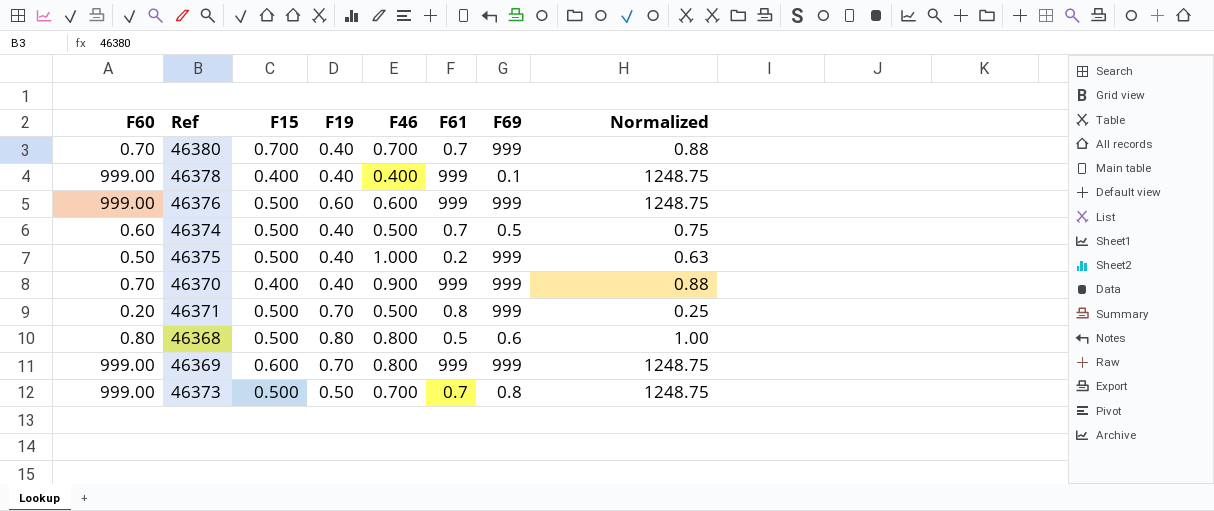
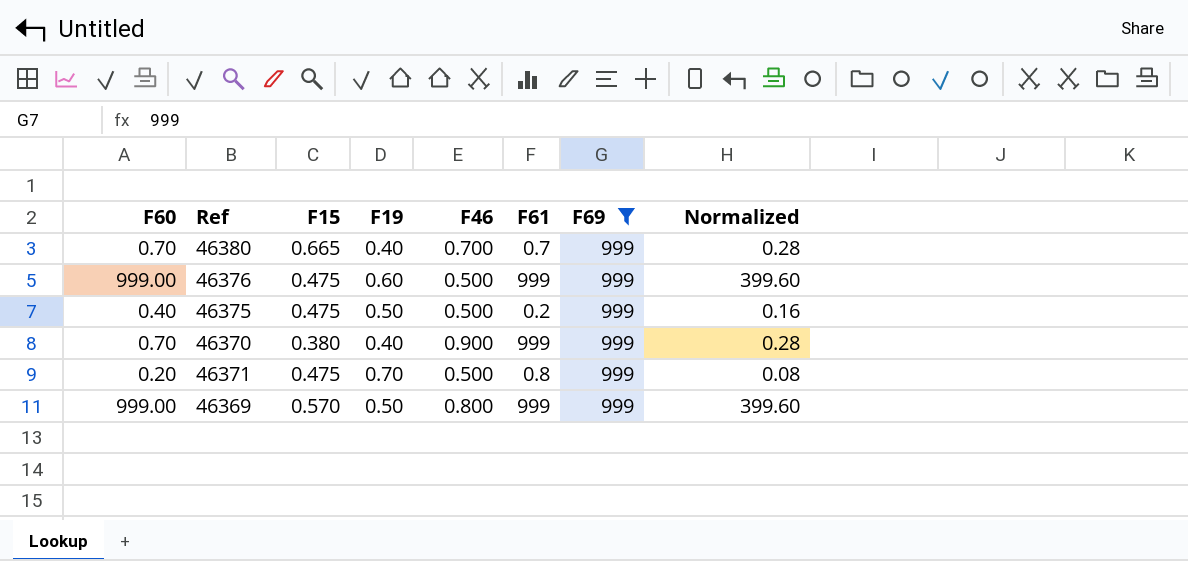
filter: none -> F69 = 999
column Normalized | formula: [F60] * 1.25 -> [F60] * 0.4
46380 | F15: 0.700 -> 0.665
46376 | F15: 0.500 -> 0.475
46376 | F46: 0.600 -> 0.500
46375 | F60: 0.50 -> 0.40
46375 | F15: 0.500 -> 0.475
46375 | F19: 0.40 -> 0.50
46375 | F46: 1.000 -> 0.500
46370 | F15: 0.400 -> 0.380
46371 | F15: 0.500 -> 0.475
46369 | F15: 0.600 -> 0.570
46369 | F19: 0.70 -> 0.50

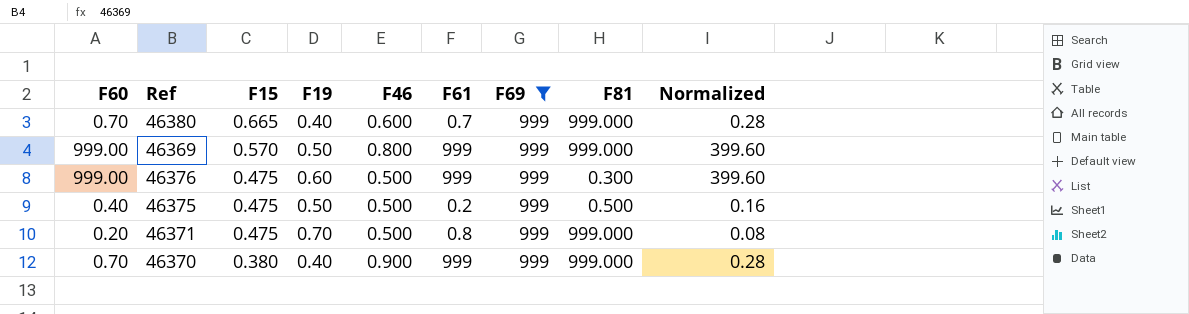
row order: none -> F15 descending
column F81 | position: none -> 8
46380 | F46: 0.700 -> 0.600

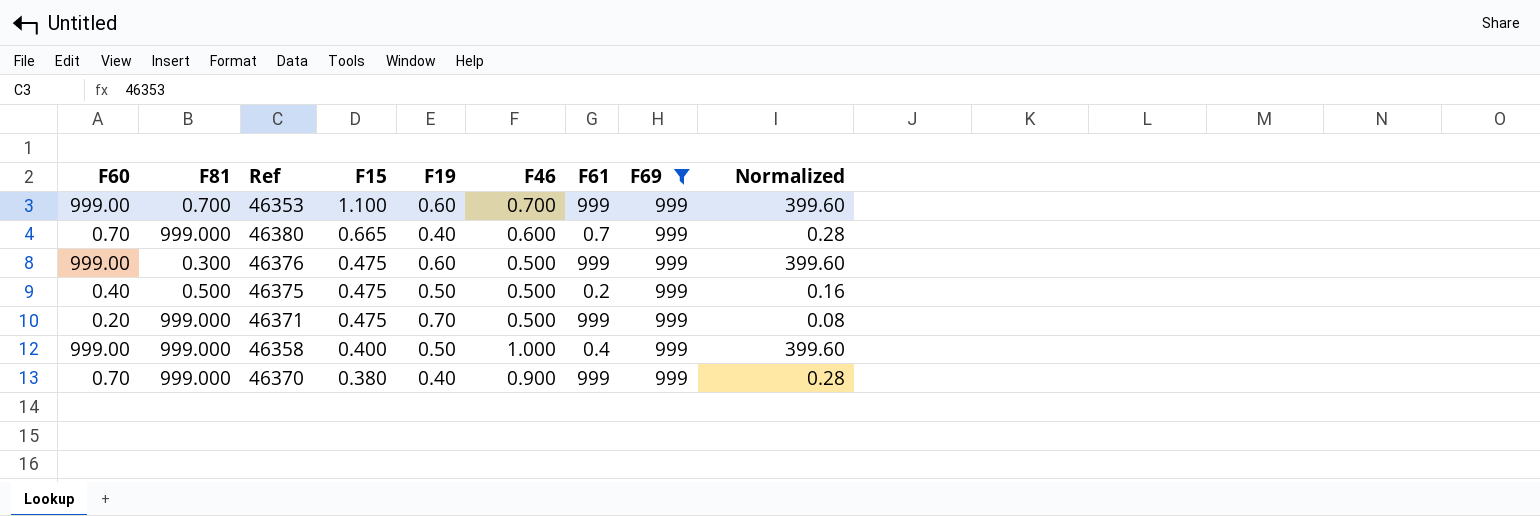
column F81 | position: 8 -> 2
row 46369: 999.00 | 0.570 | 0.50 | 0.800 | 999 | 999 | 999.000 | 399.60 -> none
row 46353: none -> 999.00 | 0.700 | 1.100 | 0.60 | 0.700 | 999 | 999 | 399.60
46371 | F61: 0.8 -> 999
row 46358: none -> 999.00 | 999.000 | 0.400 | 0.50 | 1.000 | 0.4 | 999 | 399.60

